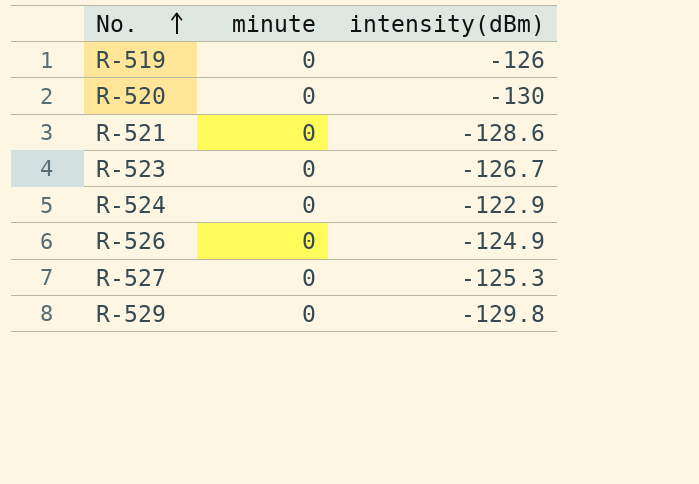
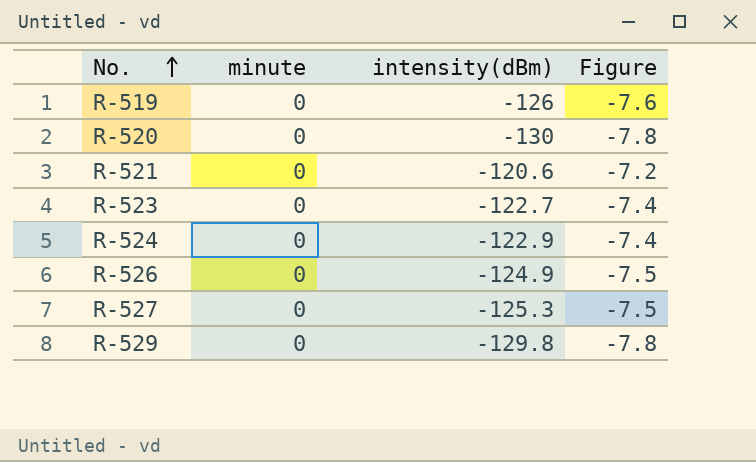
column Figure | formula: none -> [intensity(dBm)] * 0.06
R-521 | intensity(dBm): -128.6 -> -120.6
R-523 | intensity(dBm): -126.7 -> -122.7

